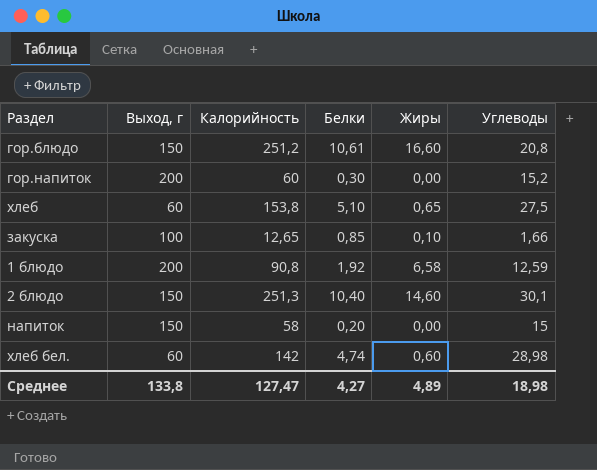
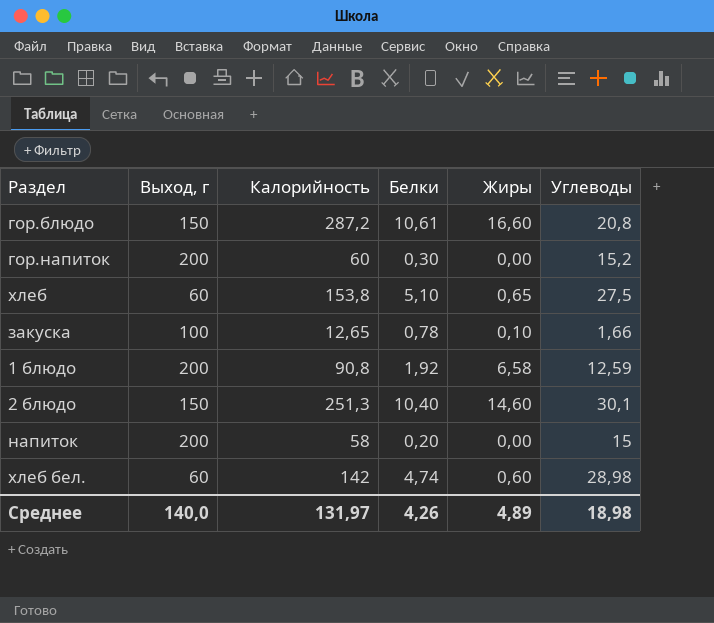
гор.блюдо | Калорийность: 251,2 -> 287,2
закуска | Белки: 0,85 -> 0,78
напиток | Выход, г: 150 -> 200
Среднее | Выход, г: 133,8 -> 140,0
Среднее | Калорийность: 127,47 -> 131,97
Среднее | Белки: 4,27 -> 4,26

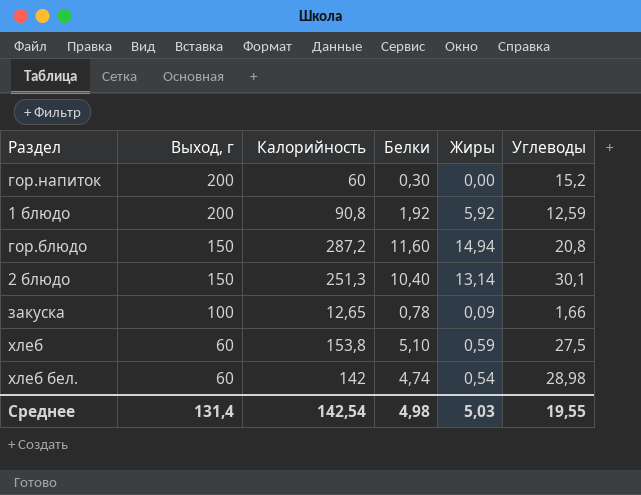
row order: none -> Выход, г descending
row напиток: 200 | 58 | 0,20 | 0,00 | 15 -> none
1 блюдо | Жиры: 6,58 -> 5,92
гор.блюдо | Белки: 10,61 -> 11,60
гор.блюдо | Жиры: 16,60 -> 14,94
2 блюдо | Жиры: 14,60 -> 13,14
закуска | Жиры: 0,10 -> 0,09
хлеб | Жиры: 0,65 -> 0,59
хлеб бел. | Жиры: 0,60 -> 0,54
Среднее | Выход, г: 140,0 -> 131,4
Среднее | Калорийность: 131,97 -> 142,54
Среднее | Белки: 4,26 -> 4,98
Среднее | Жиры: 4,89 -> 5,03
Среднее | Углеводы: 18,98 -> 19,55

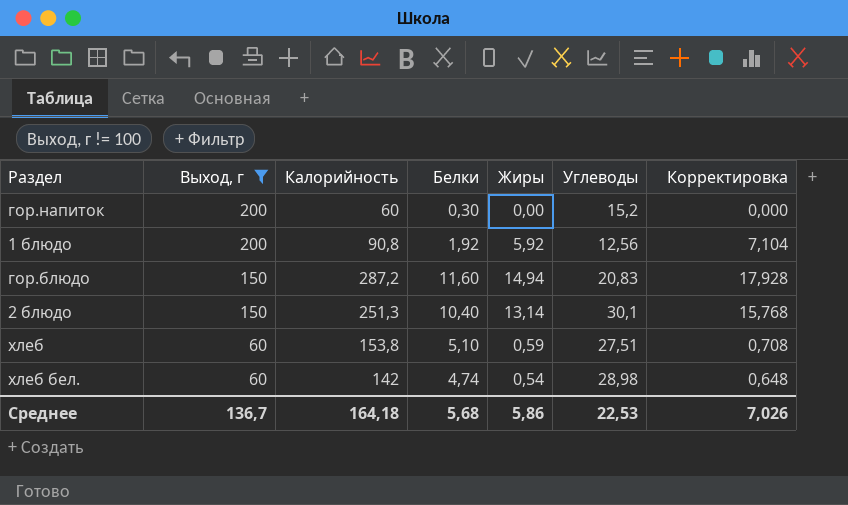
filter: none -> Выход, г != 100
column Корректировка | formula: none -> [Жиры] * 1,2
1 блюдо | Углеводы: 12,59 -> 12,56
гор.блюдо | Углеводы: 20,8 -> 20,83
хлеб | Углеводы: 27,5 -> 27,51
Среднее | Выход, г: 131,4 -> 136,7
Среднее | Калорийность: 142,54 -> 164,18
Среднее | Белки: 4,98 -> 5,68
Среднее | Жиры: 5,03 -> 5,86
Среднее | Углеводы: 19,55 -> 22,53

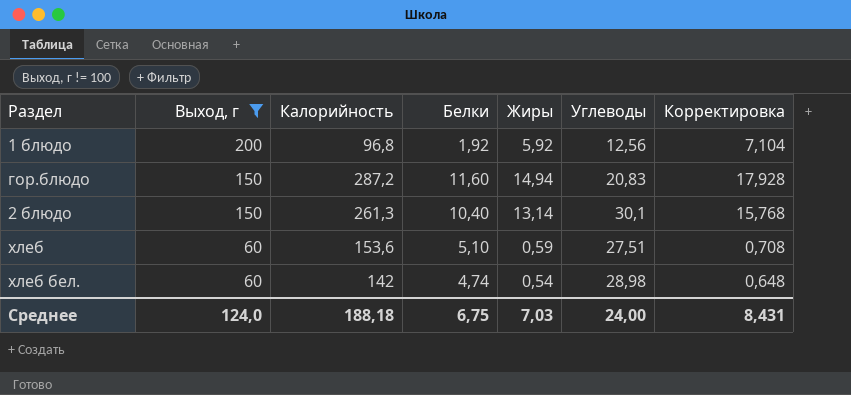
row гор.напиток: 200 | 60 | 0,30 | 0,00 | 15,2 | 0,000 -> none
1 блюдо | Калорийность: 90,8 -> 96,8
2 блюдо | Калорийность: 251,3 -> 261,3
хлеб | Калорийность: 153,8 -> 153,6
Среднее | Выход, г: 136,7 -> 124,0
Среднее | Калорийность: 164,18 -> 188,18
Среднее | Белки: 5,68 -> 6,75
Среднее | Жиры: 5,86 -> 7,03
Среднее | Углеводы: 22,53 -> 24,00
Среднее | Корректировка: 7,026 -> 8,431

